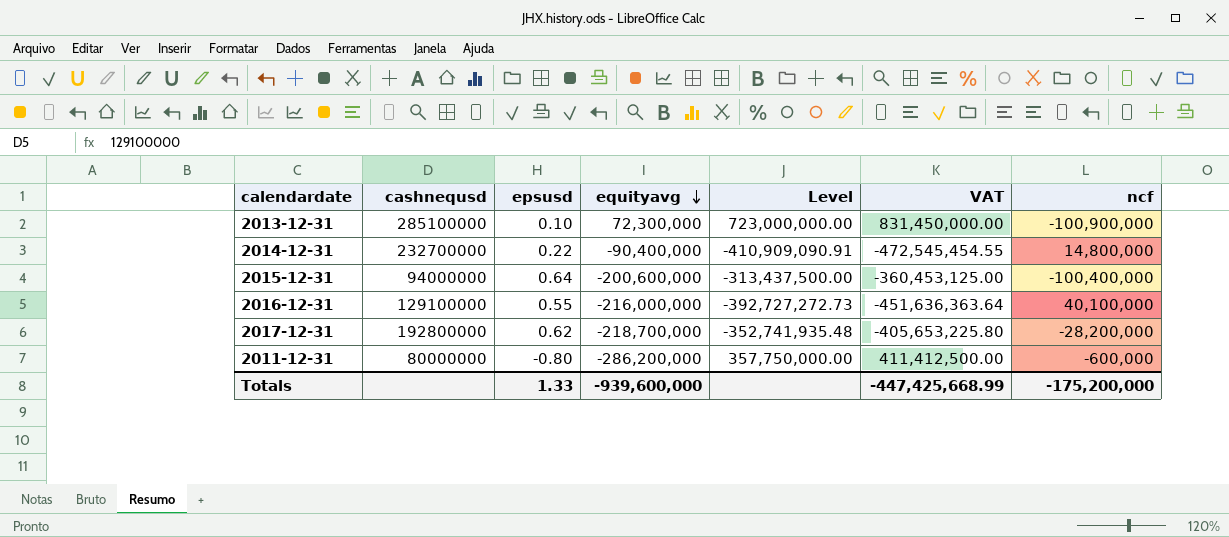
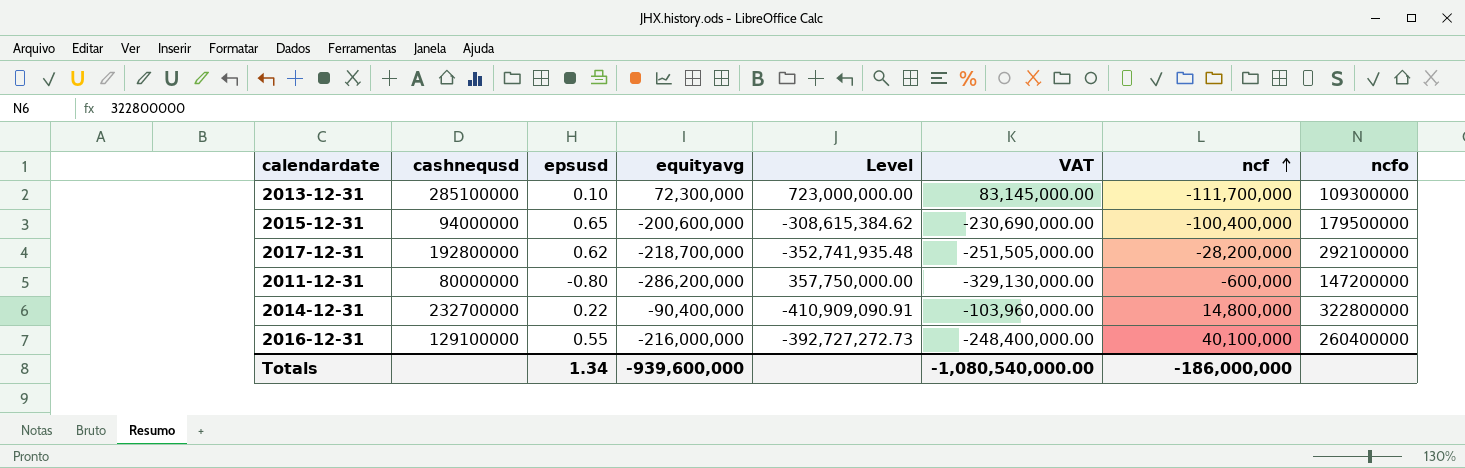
row order: equityavg descending -> ncf ascending
column VAT | formula: [Level] * 1.15 -> [equityavg] * 1.15
column ncfo | position: none -> 8
2013-12-31 | ncf: -100,900,000 -> -111,700,000
2015-12-31 | epsusd: 0.64 -> 0.65
2015-12-31 | Level: -313,437,500.00 -> -308,615,384.62
Totals | epsusd: 1.33 -> 1.34
Totals | VAT: -447,425,668.99 -> -1,080,540,000.00
Totals | ncf: -175,200,000 -> -186,000,000

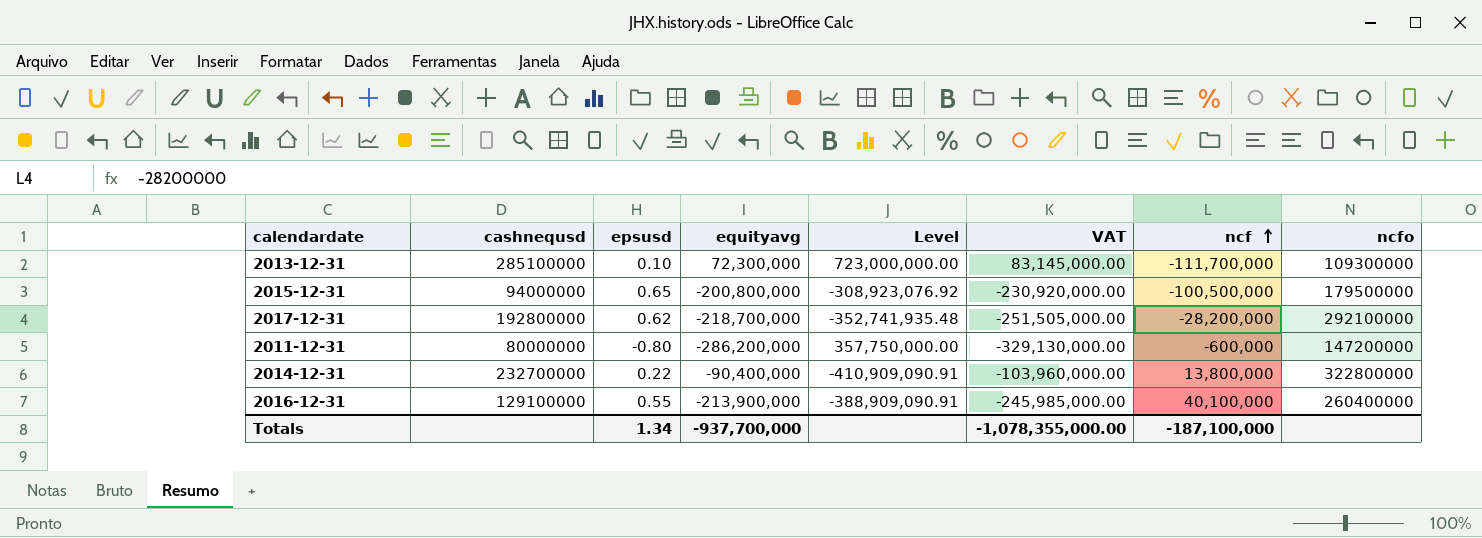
2015-12-31 | equityavg: -200,600,000 -> -200,800,000
2015-12-31 | Level: -308,615,384.62 -> -308,923,076.92
2015-12-31 | VAT: -230,690,000.00 -> -230,920,000.00
2015-12-31 | ncf: -100,400,000 -> -100,500,000
2014-12-31 | ncf: 14,800,000 -> 13,800,000
2016-12-31 | equityavg: -216,000,000 -> -213,900,000
2016-12-31 | Level: -392,727,272.73 -> -388,909,090.91
2016-12-31 | VAT: -248,400,000.00 -> -245,985,000.00
Totals | equityavg: -939,600,000 -> -937,700,000
Totals | VAT: -1,080,540,000.00 -> -1,078,355,000.00
Totals | ncf: -186,000,000 -> -187,100,000

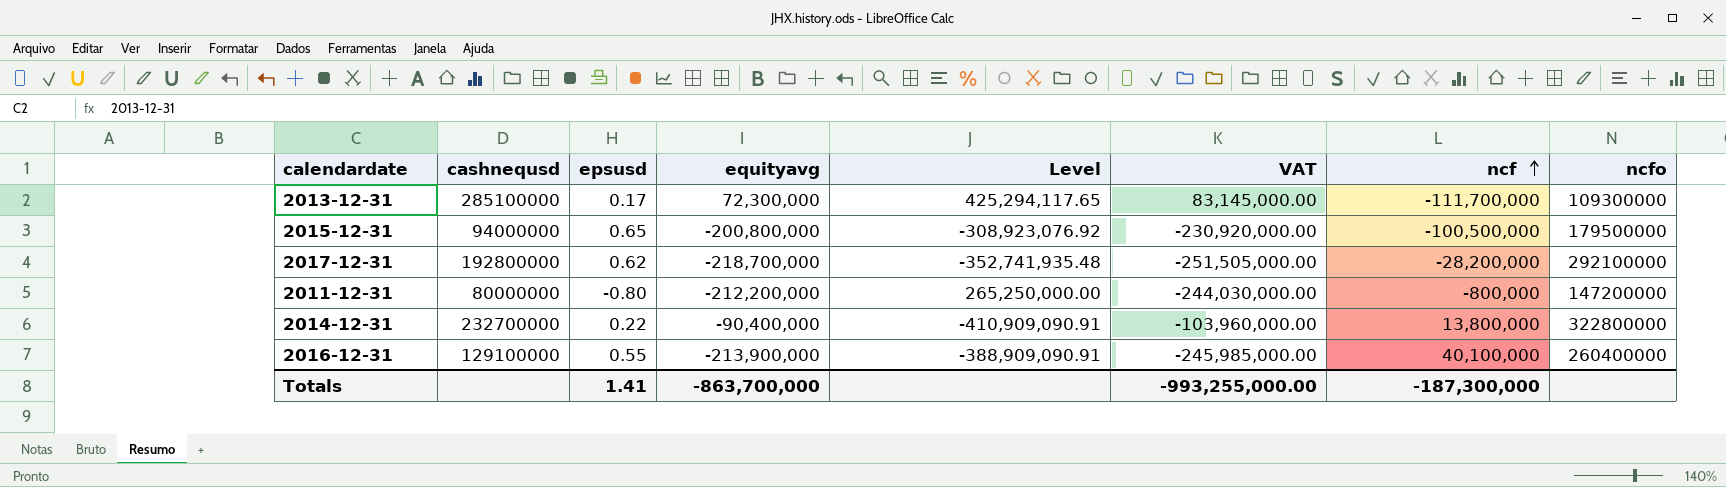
2013-12-31 | epsusd: 0.10 -> 0.17
2013-12-31 | Level: 723,000,000.00 -> 425,294,117.65
2011-12-31 | equityavg: -286,200,000 -> -212,200,000
2011-12-31 | Level: 357,750,000.00 -> 265,250,000.00
2011-12-31 | VAT: -329,130,000.00 -> -244,030,000.00
2011-12-31 | ncf: -600,000 -> -800,000
Totals | epsusd: 1.34 -> 1.41
Totals | equityavg: -937,700,000 -> -863,700,000
Totals | VAT: -1,078,355,000.00 -> -993,255,000.00
Totals | ncf: -187,100,000 -> -187,300,000

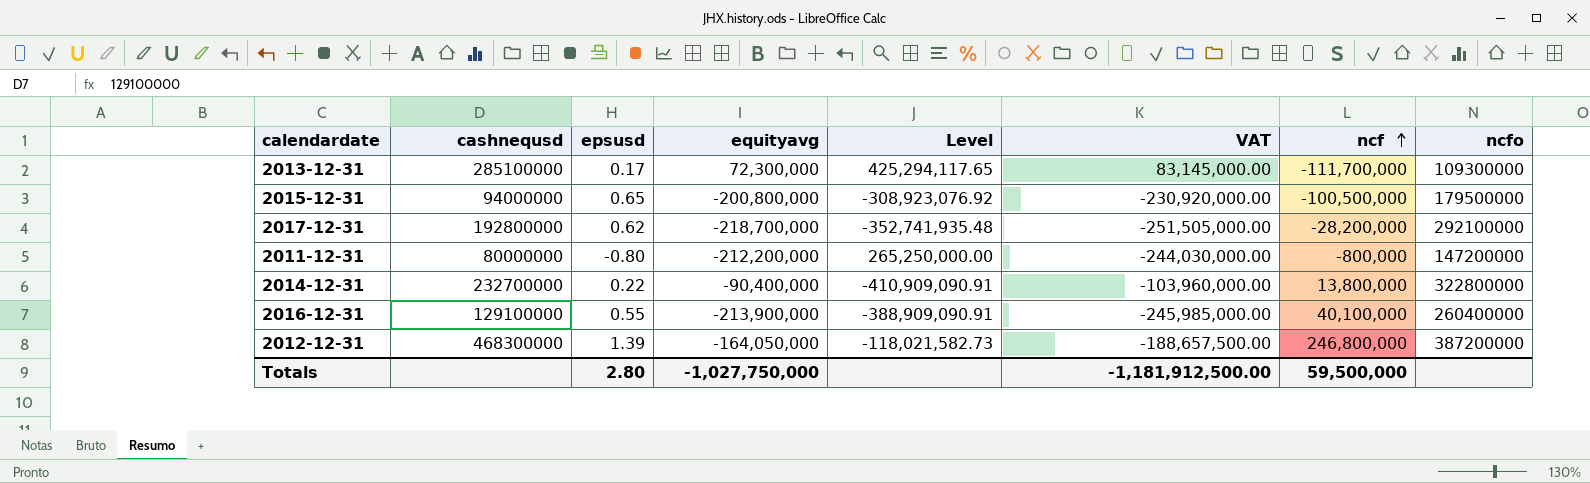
row 2012-12-31: none -> 468300000 | 1.39 | -164,050,000 | -118,021,582.73 | -188,657,500.00 | 246,800,000 | 387200000
Totals | epsusd: 1.41 -> 2.80
Totals | equityavg: -863,700,000 -> -1,027,750,000
Totals | VAT: -993,255,000.00 -> -1,181,912,500.00
Totals | ncf: -187,300,000 -> 59,500,000

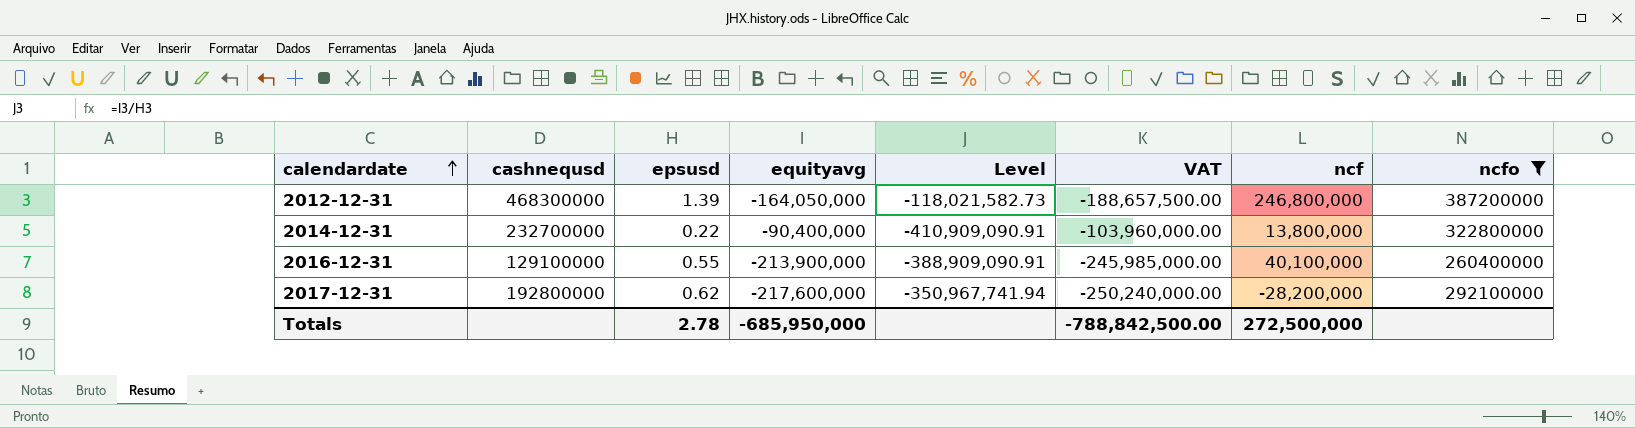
filter: none -> ncfo >= 260400000
row order: ncf ascending -> calendardate ascending
2017-12-31 | equityavg: -218,700,000 -> -217,600,000
2017-12-31 | Level: -352,741,935.48 -> -350,967,741.94
2017-12-31 | VAT: -251,505,000.00 -> -250,240,000.00
Totals | epsusd: 2.80 -> 2.78
Totals | equityavg: -1,027,750,000 -> -685,950,000
Totals | VAT: -1,181,912,500.00 -> -788,842,500.00
Totals | ncf: 59,500,000 -> 272,500,000

